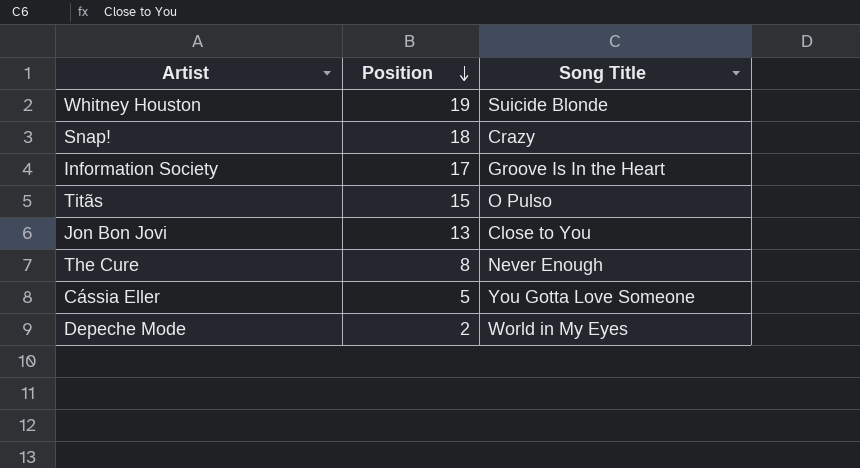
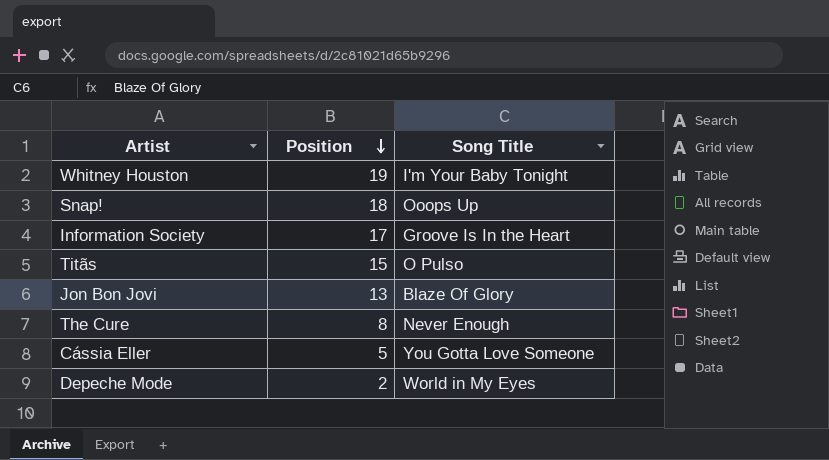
Whitney Houston | Song Title: Suicide Blonde -> I'm Your Baby Tonight
Snap! | Song Title: Crazy -> Ooops Up
Jon Bon Jovi | Song Title: Close to You -> Blaze Of Glory

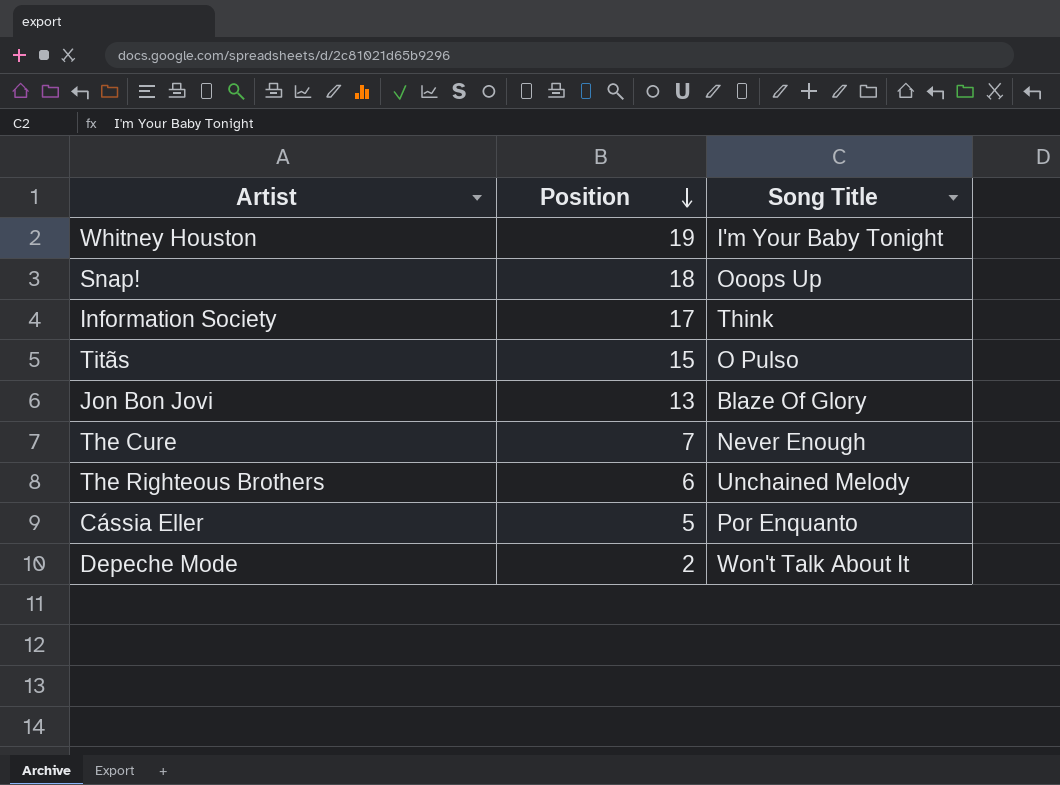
Information Society | Song Title: Groove Is In the Heart -> Think
The Cure | Position: 8 -> 7
row The Righteous Brothers: none -> 6 | Unchained Melody
Cássia Eller | Song Title: You Gotta Love Someone -> Por Enquanto
Depeche Mode | Song Title: World in My Eyes -> Won't Talk About It

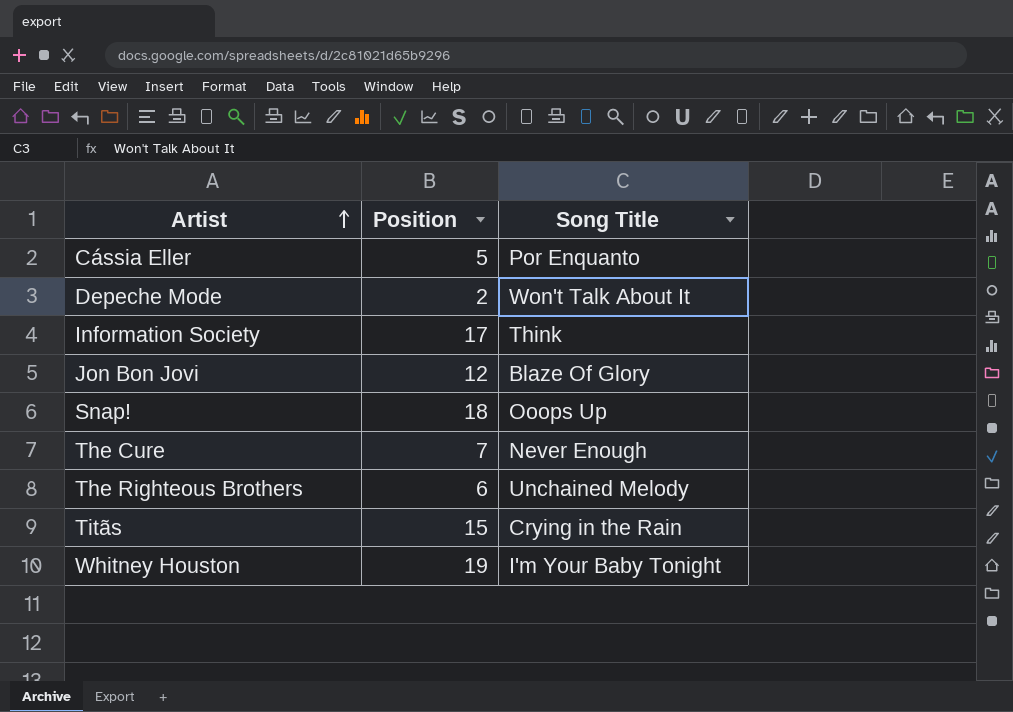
row order: Position descending -> Artist ascending
Jon Bon Jovi | Position: 13 -> 12
Titãs | Song Title: O Pulso -> Crying in the Rain

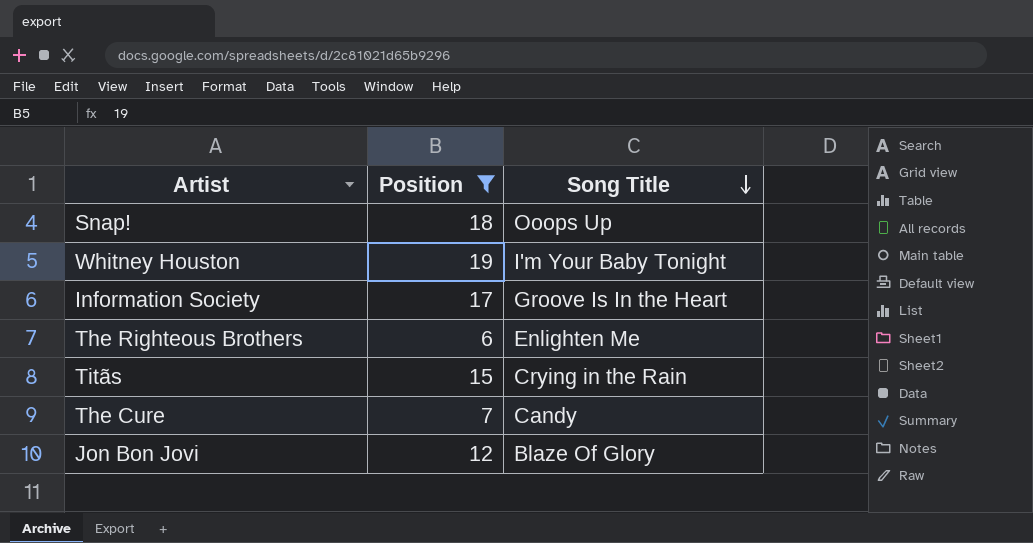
filter: none -> Position >= 6
row order: Artist ascending -> Song Title descending
Information Society | Song Title: Think -> Groove Is In the Heart
The Righteous Brothers | Song Title: Unchained Melody -> Enlighten Me
The Cure | Song Title: Never Enough -> Candy

